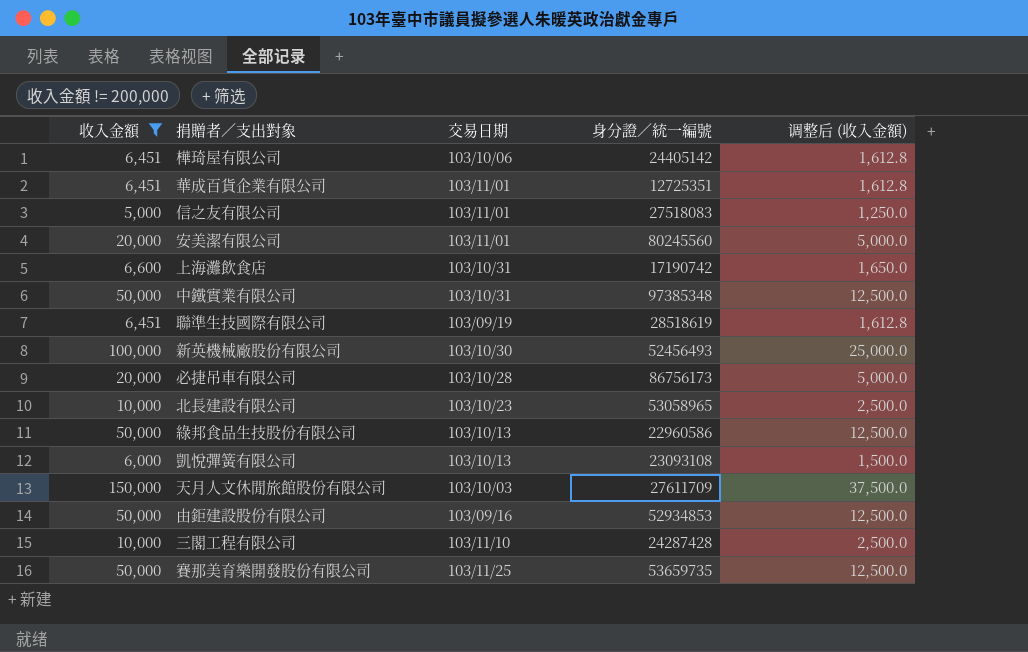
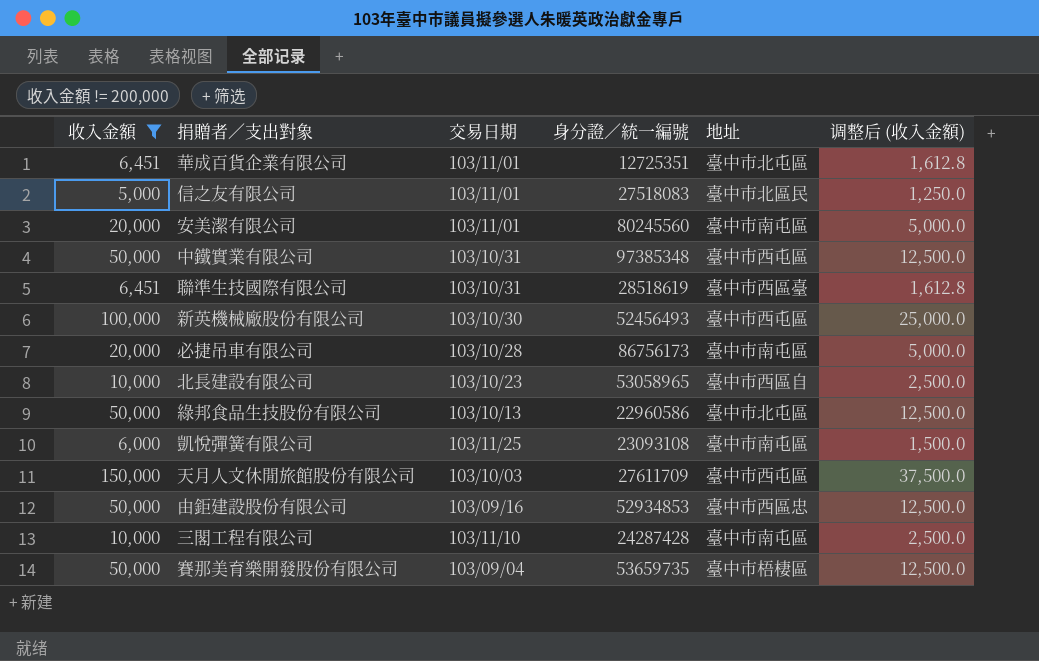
column 地址 | position: none -> 5
row 樺琦屋有限公司: 6,451 | 103/10/06 | 24405142 | 1,612.8 -> none
row 上海灘飲食店: 6,600 | 103/10/31 | 17190742 | 1,650.0 -> none
聯準生技國際有限公司 | 交易日期: 103/09/19 -> 103/10/31
凱悅彈簧有限公司 | 交易日期: 103/10/13 -> 103/11/25
賽那美育樂開發股份有限公司 | 交易日期: 103/11/25 -> 103/09/04

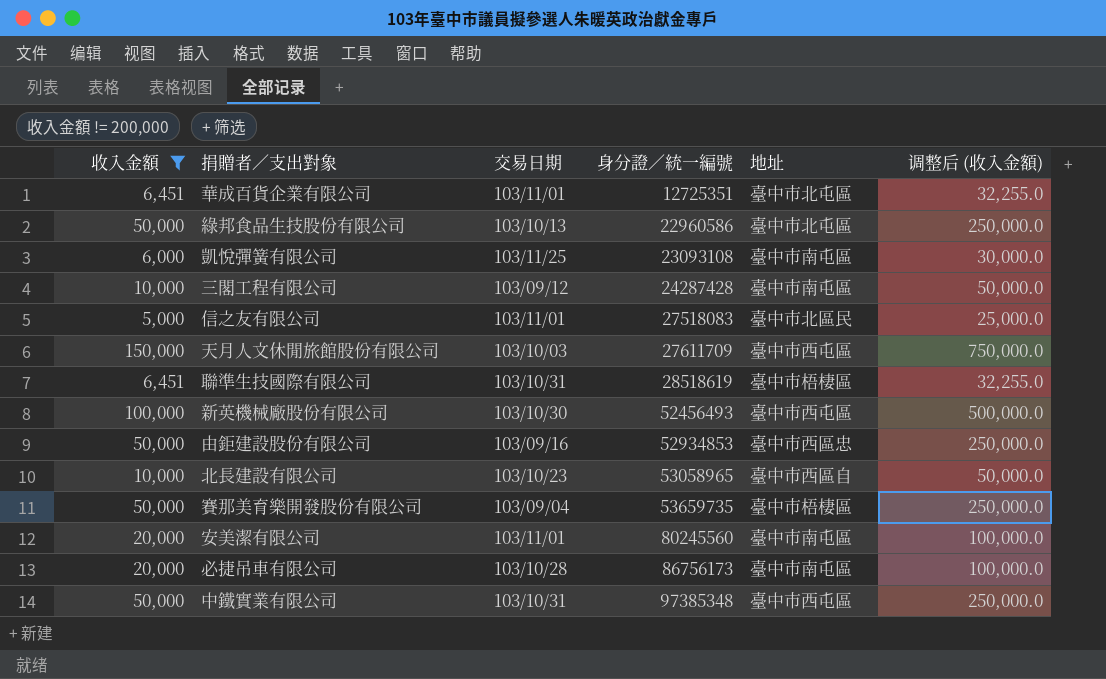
row order: none -> 身分證／統一編號 ascending
column 调整后 (收入金額) | formula: [收入金額] * 0.25 -> [收入金額] * 5
三閣工程有限公司 | 交易日期: 103/11/10 -> 103/09/12
聯準生技國際有限公司 | 地址: 臺中市西區臺 -> 臺中市梧棲區

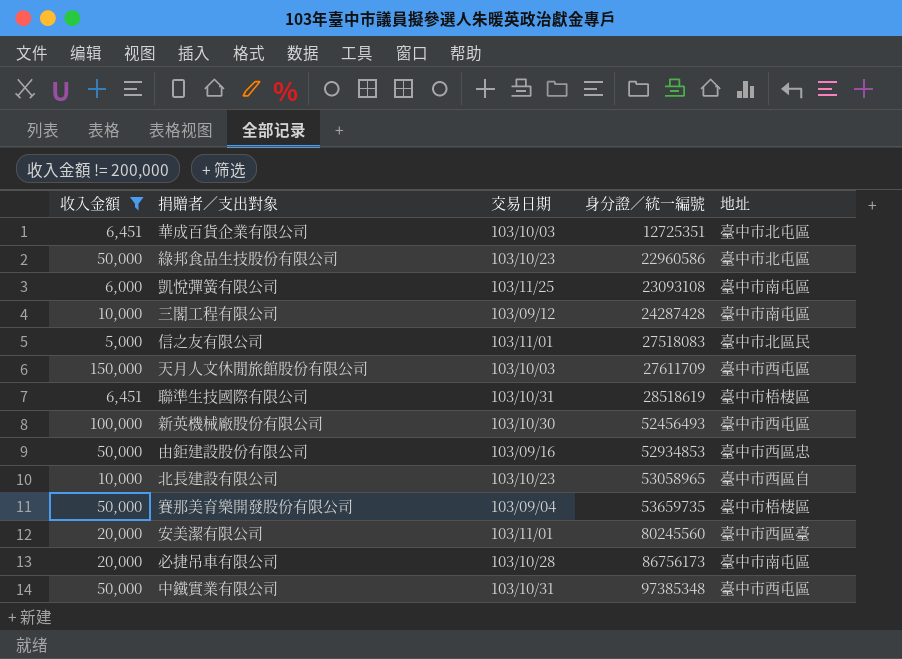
column 调整后 (收入金額) | formula: [收入金額] * 5 -> none
華成百貨企業有限公司 | 交易日期: 103/11/01 -> 103/10/03
綠邦食品生技股份有限公司 | 交易日期: 103/10/13 -> 103/10/23
安美潔有限公司 | 地址: 臺中市南屯區 -> 臺中市西區臺

